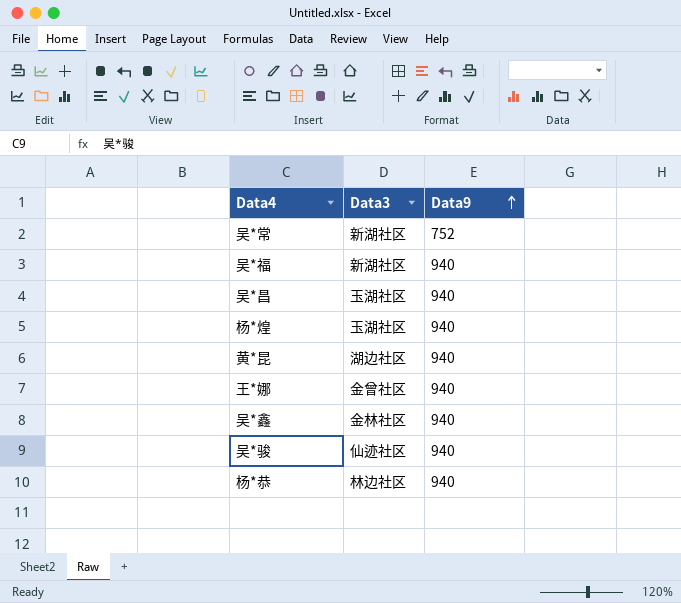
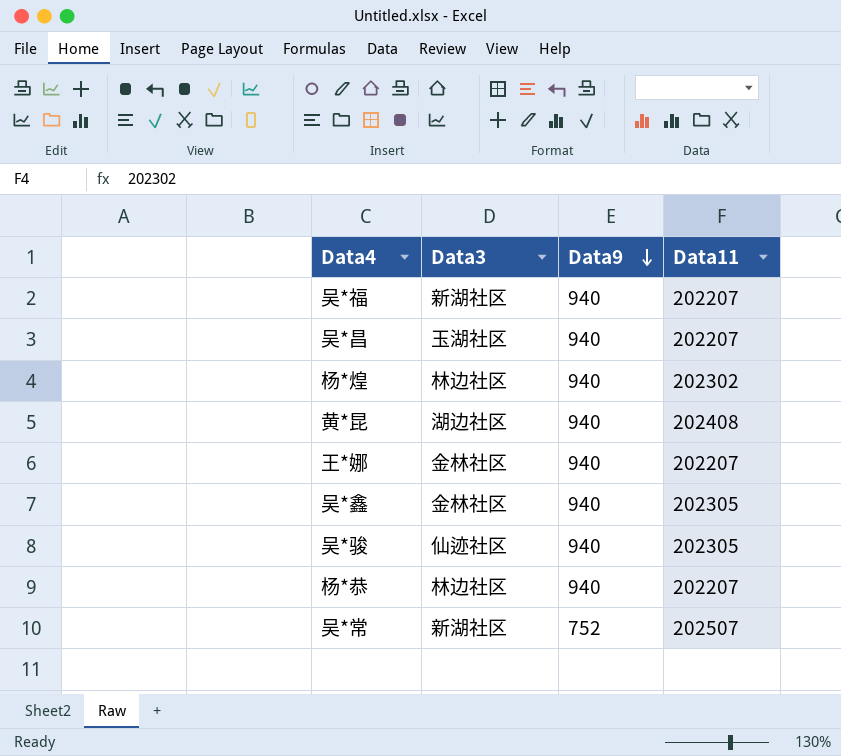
row order: Data9 ascending -> Data9 descending
column Data11 | position: none -> 4
杨*煌 | Data3: 玉湖社区 -> 林边社区
王*娜 | Data3: 金曾社区 -> 金林社区

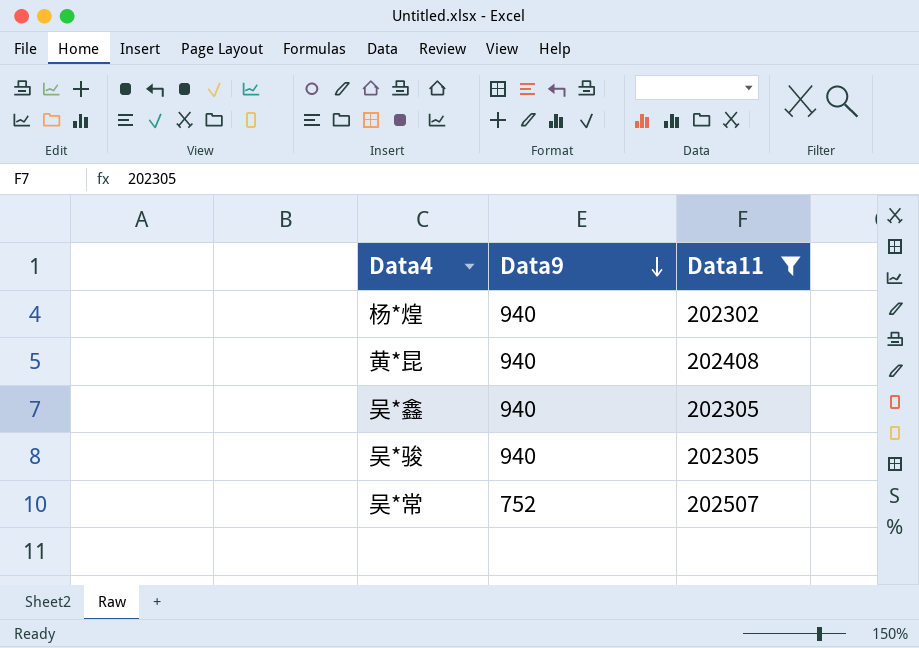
filter: none -> Data11 != 202207
column Data3 | position: 2 -> none

